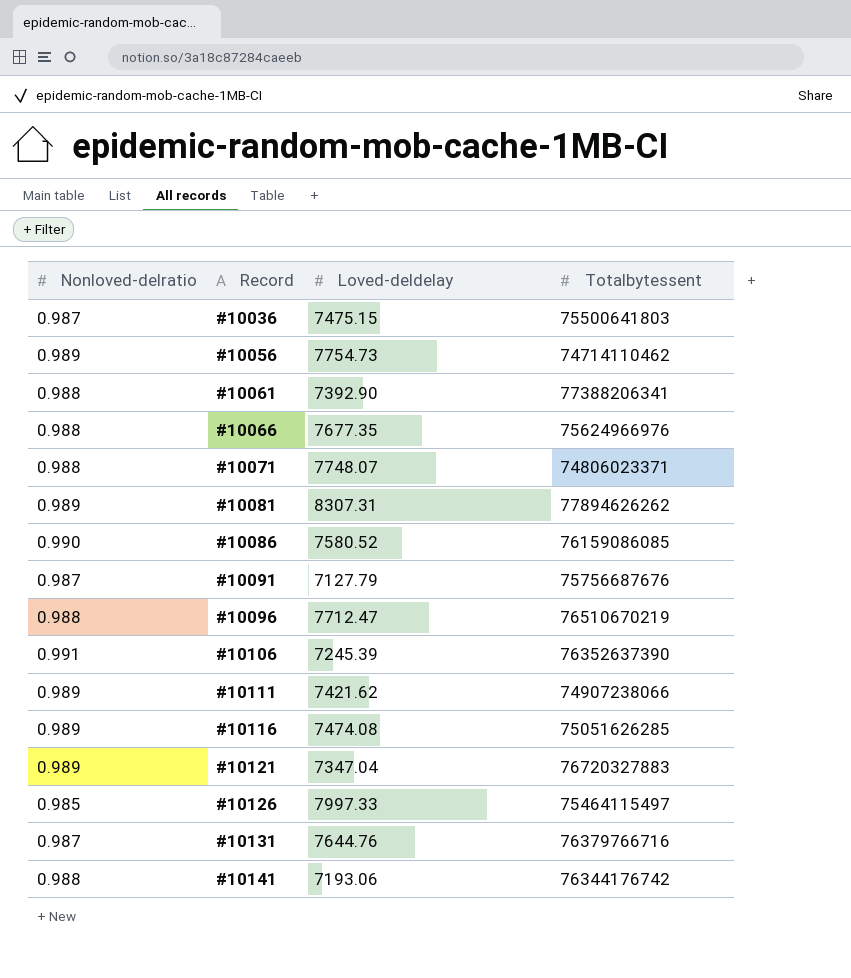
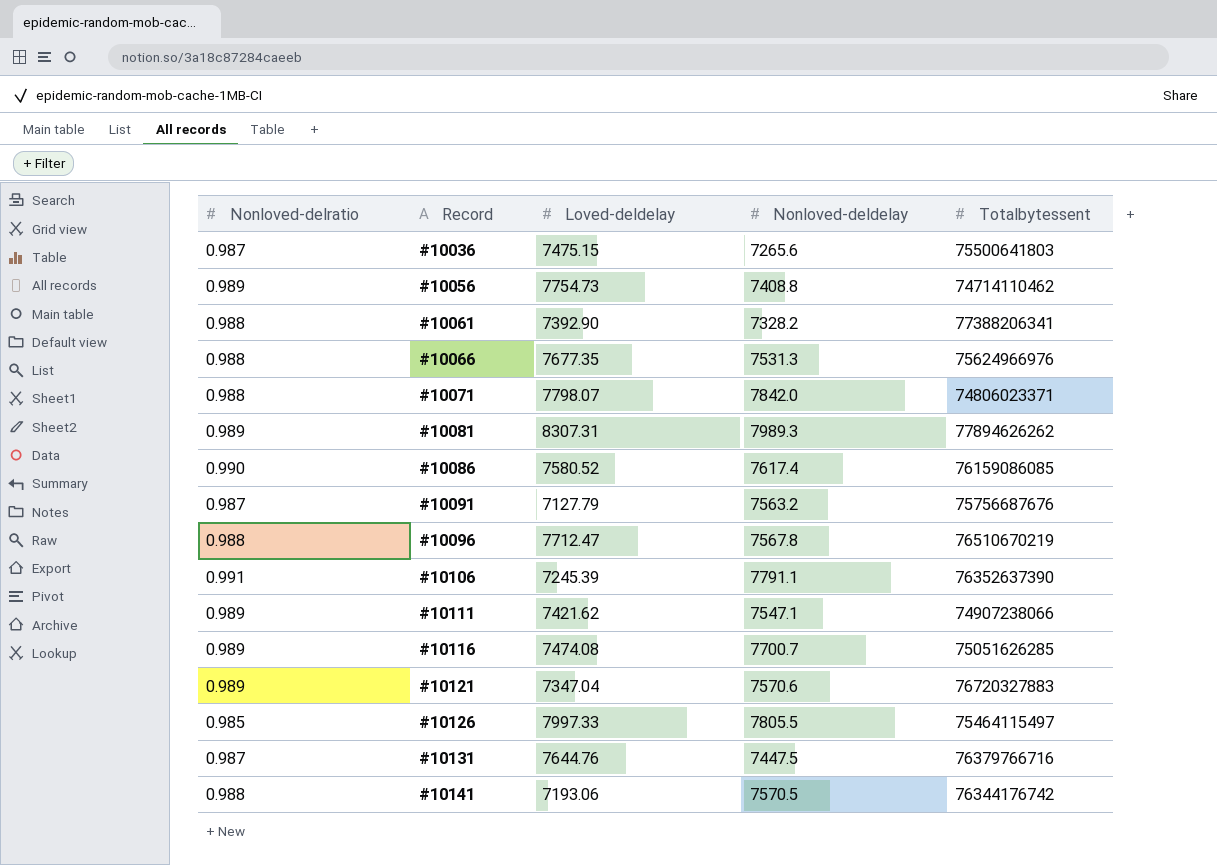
column Nonloved-deldelay | position: none -> 4
#10071 | Loved-deldelay: 7748.07 -> 7798.07

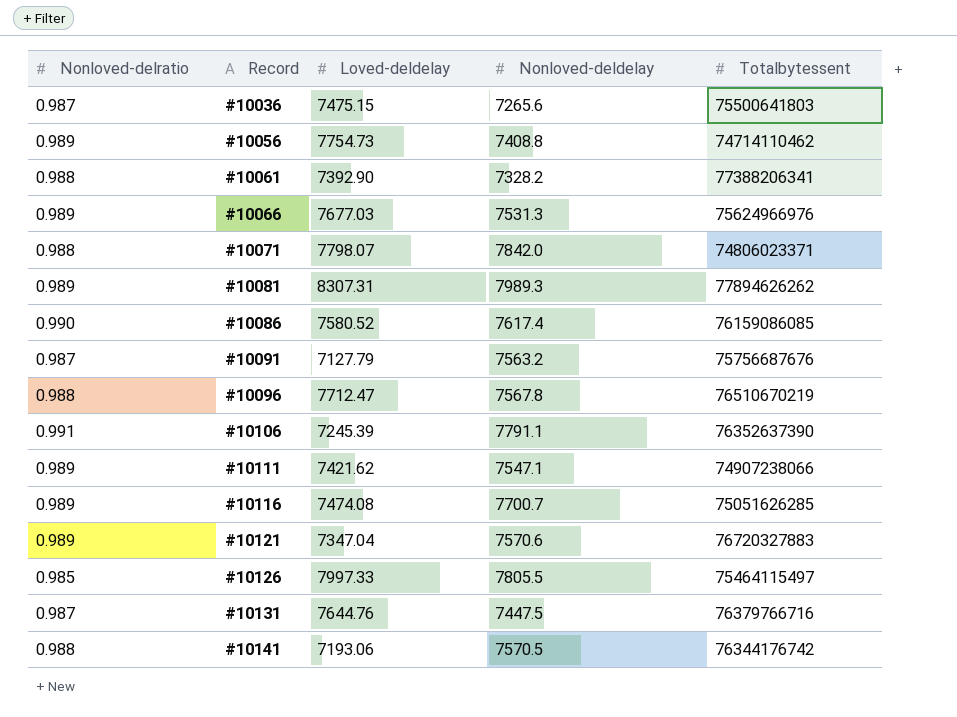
#10066 | Nonloved-delratio: 0.988 -> 0.989
#10066 | Loved-deldelay: 7677.35 -> 7677.03

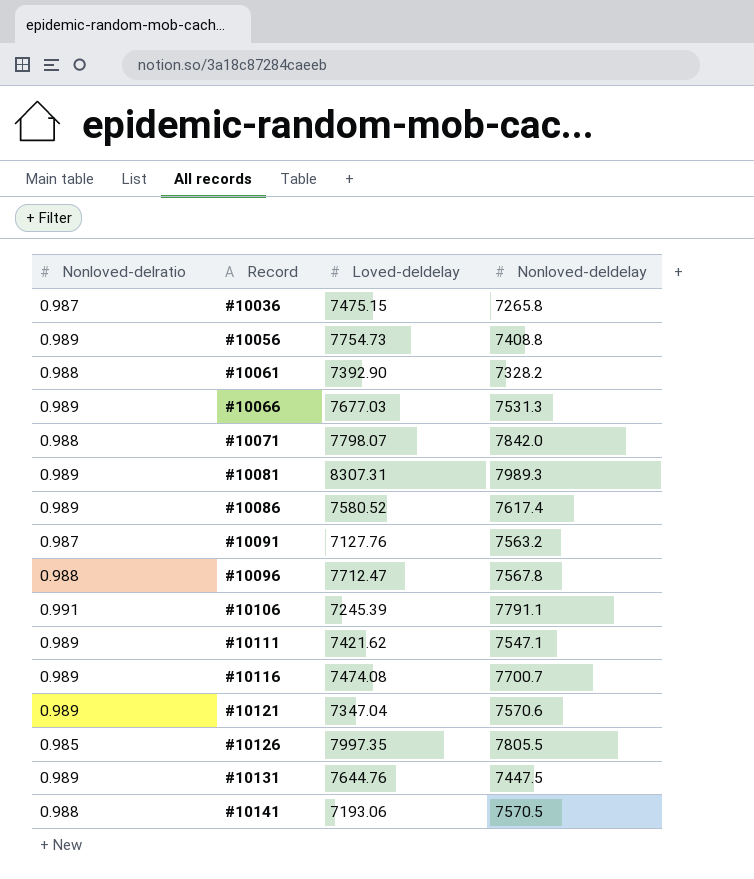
column Totalbytessent | position: 5 -> none
#10036 | Nonloved-deldelay: 7265.6 -> 7265.8
#10086 | Nonloved-delratio: 0.990 -> 0.989
#10091 | Loved-deldelay: 7127.79 -> 7127.76
#10126 | Loved-deldelay: 7997.33 -> 7997.35
#10131 | Nonloved-delratio: 0.987 -> 0.989

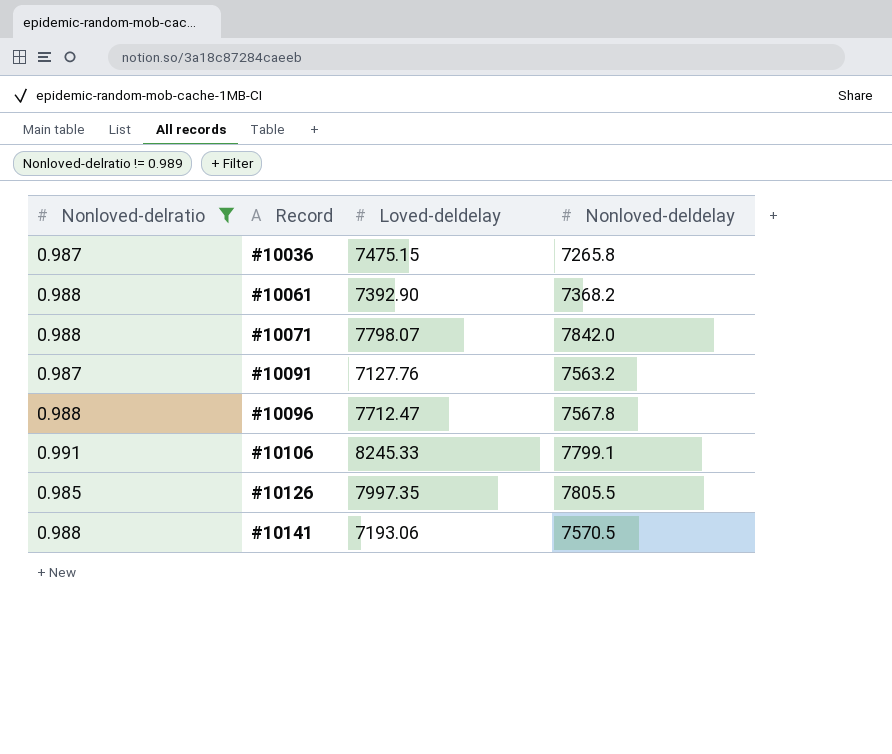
filter: none -> Nonloved-delratio != 0.989
#10061 | Nonloved-deldelay: 7328.2 -> 7368.2
#10106 | Loved-deldelay: 7245.39 -> 8245.33
#10106 | Nonloved-deldelay: 7791.1 -> 7799.1

